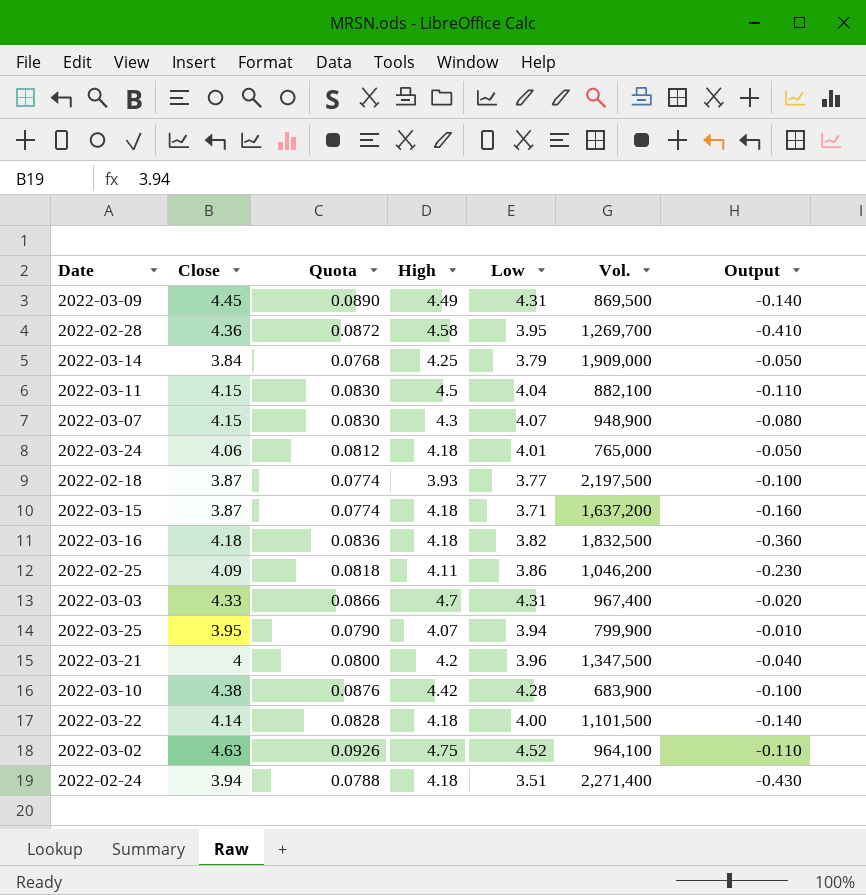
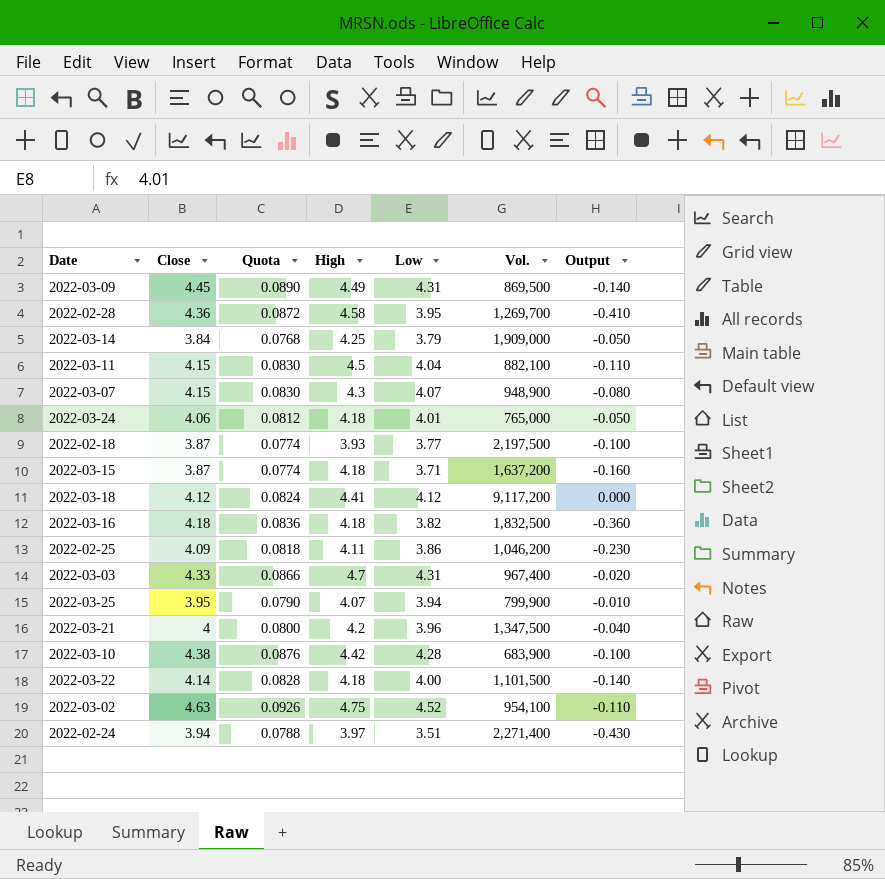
row 2022-03-18: none -> 4.12 | 0.0824 | 4.41 | 4.12 | 9,117,200 | 0.000
2022-03-02 | Vol.: 964,100 -> 954,100
2022-02-24 | High: 4.18 -> 3.97

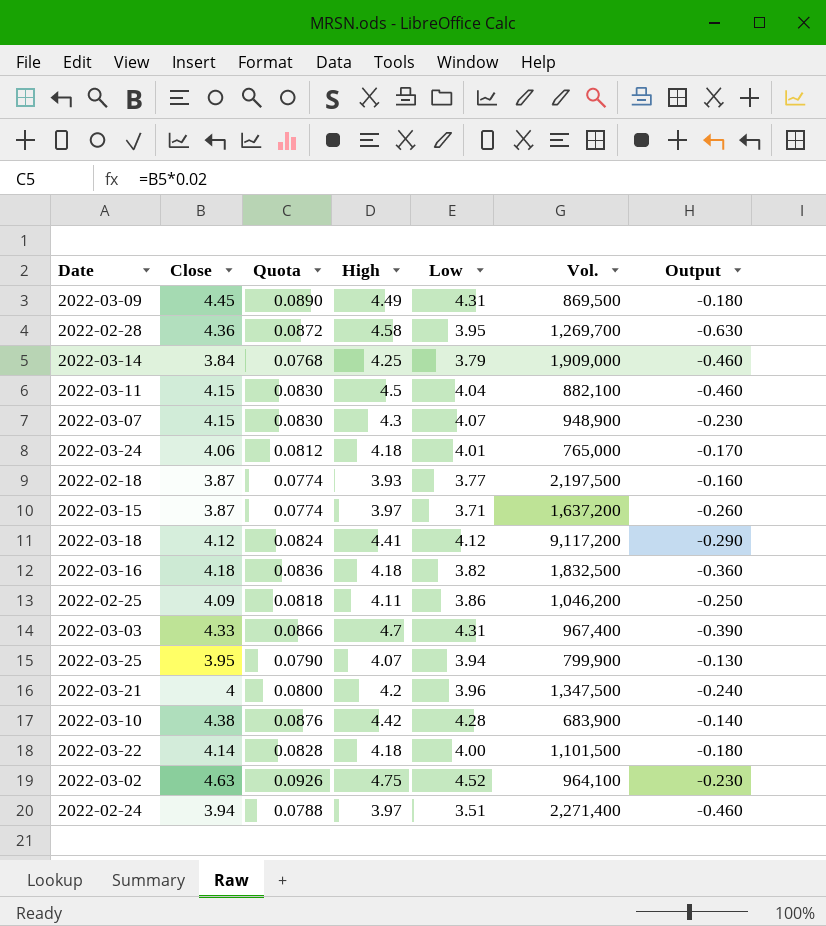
column Output | formula: [Low] - [Close] -> [Low] - [High]
2022-03-15 | High: 4.18 -> 3.97
2022-03-02 | Vol.: 954,100 -> 964,100

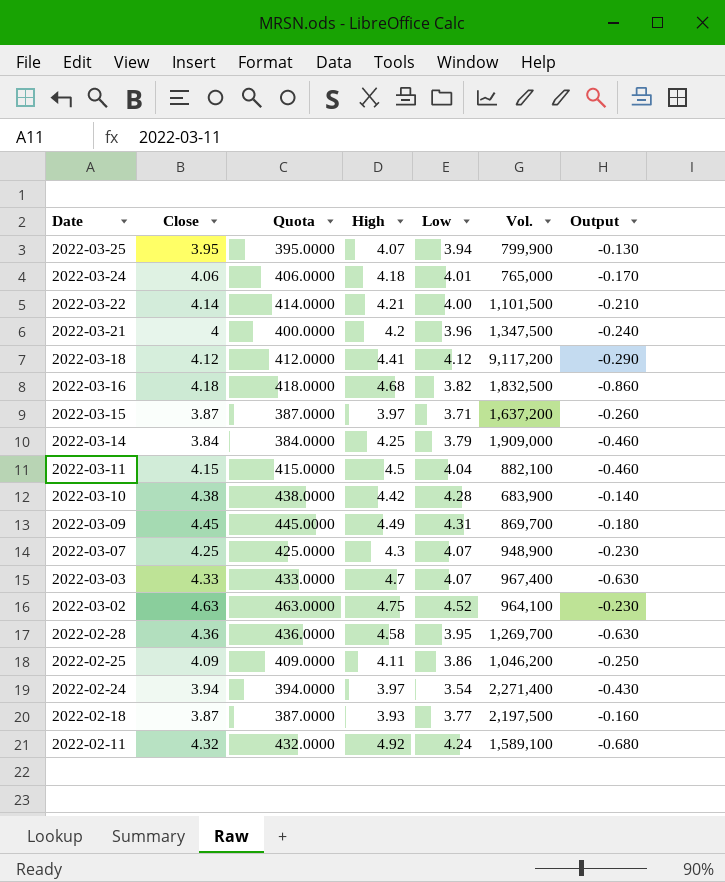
row order: none -> Date descending
column Quota | formula: [Close] * 0.02 -> [Close] * 100
2022-03-22 | High: 4.18 -> 4.21
2022-03-22 | Output: -0.180 -> -0.210
2022-03-16 | High: 4.18 -> 4.68
2022-03-16 | Output: -0.360 -> -0.860
2022-03-09 | Vol.: 869,500 -> 869,700
2022-03-07 | Close: 4.15 -> 4.25
2022-03-03 | Low: 4.31 -> 4.07
2022-03-03 | Output: -0.390 -> -0.630
2022-02-24 | Low: 3.51 -> 3.54
2022-02-24 | Output: -0.460 -> -0.430
row 2022-02-11: none -> 4.32 | 432.0000 | 4.92 | 4.24 | 1,589,100 | -0.680

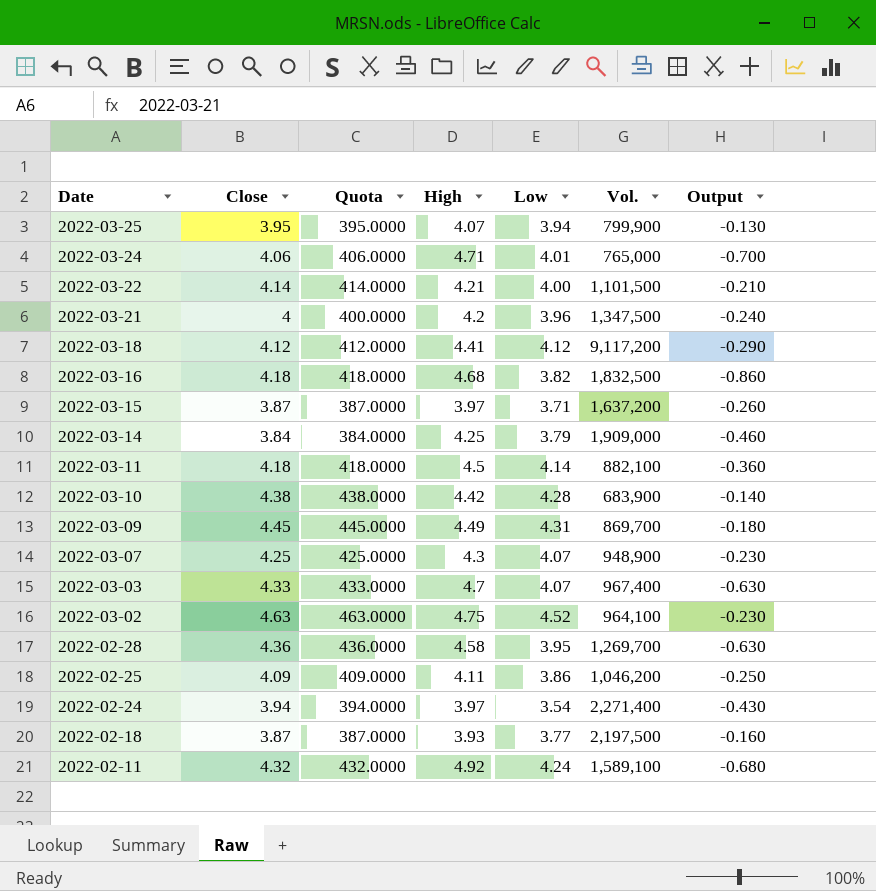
2022-03-24 | High: 4.18 -> 4.71
2022-03-24 | Output: -0.170 -> -0.700
2022-03-11 | Close: 4.15 -> 4.18
2022-03-11 | Quota: 415.0000 -> 418.0000
2022-03-11 | Low: 4.04 -> 4.14
2022-03-11 | Output: -0.460 -> -0.360

